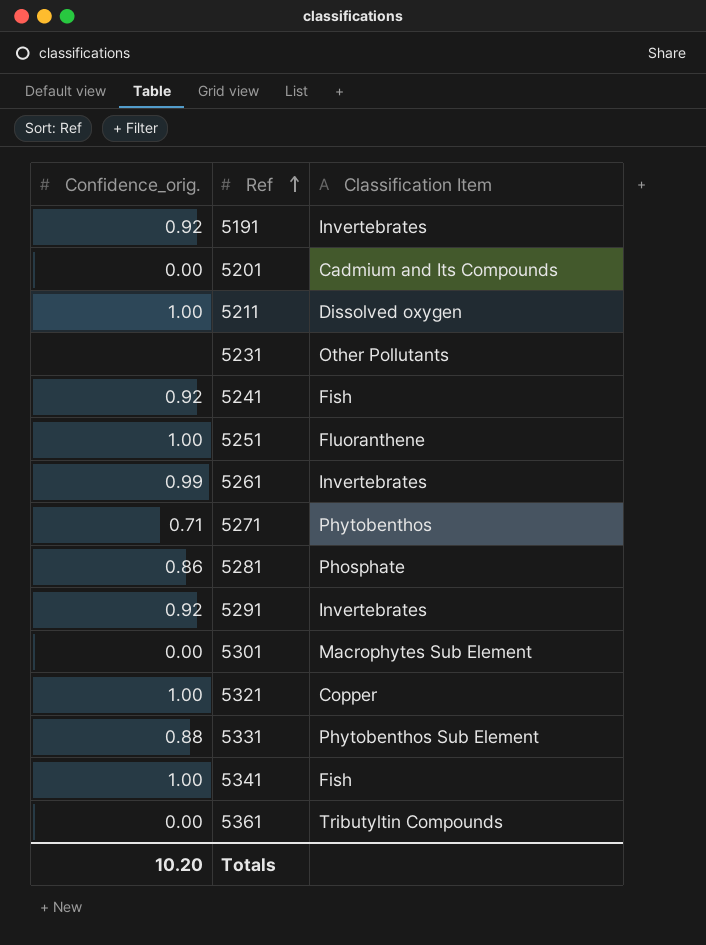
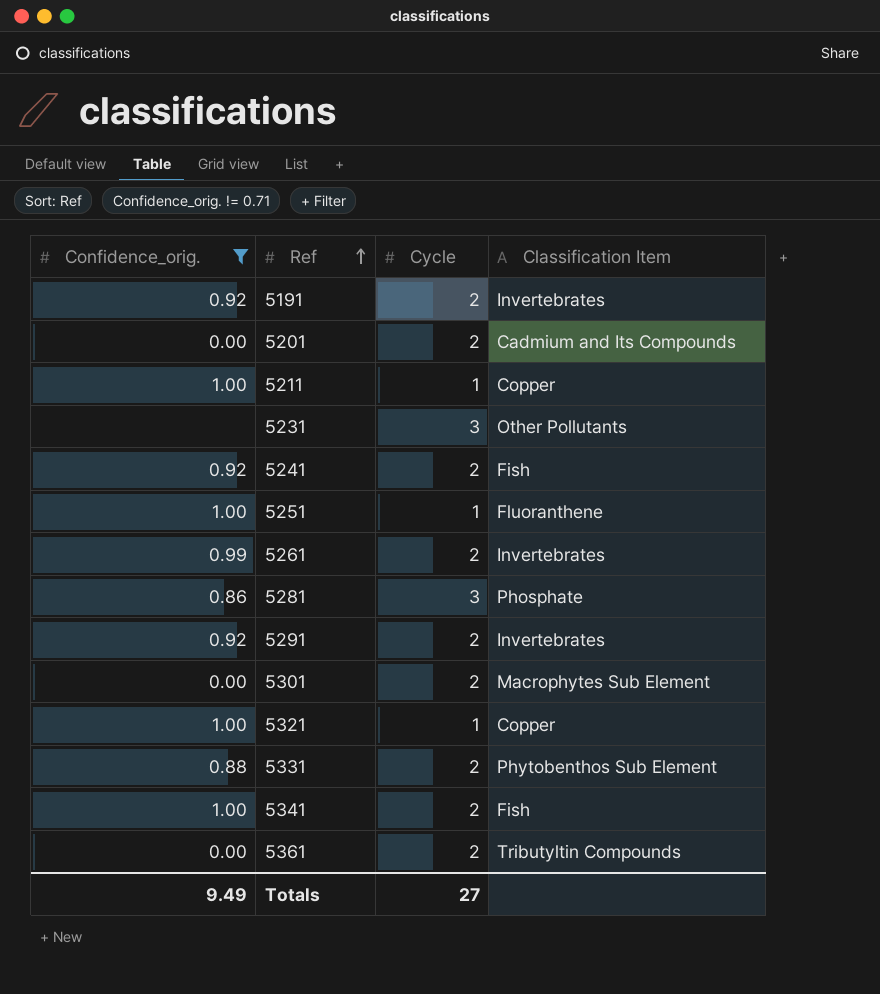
filter: none -> Confidence_orig. != 0.71
column Cycle | position: none -> 3
5211 | Classification Item: Dissolved oxygen -> Copper
Totals | Confidence_orig.: 10.20 -> 9.49

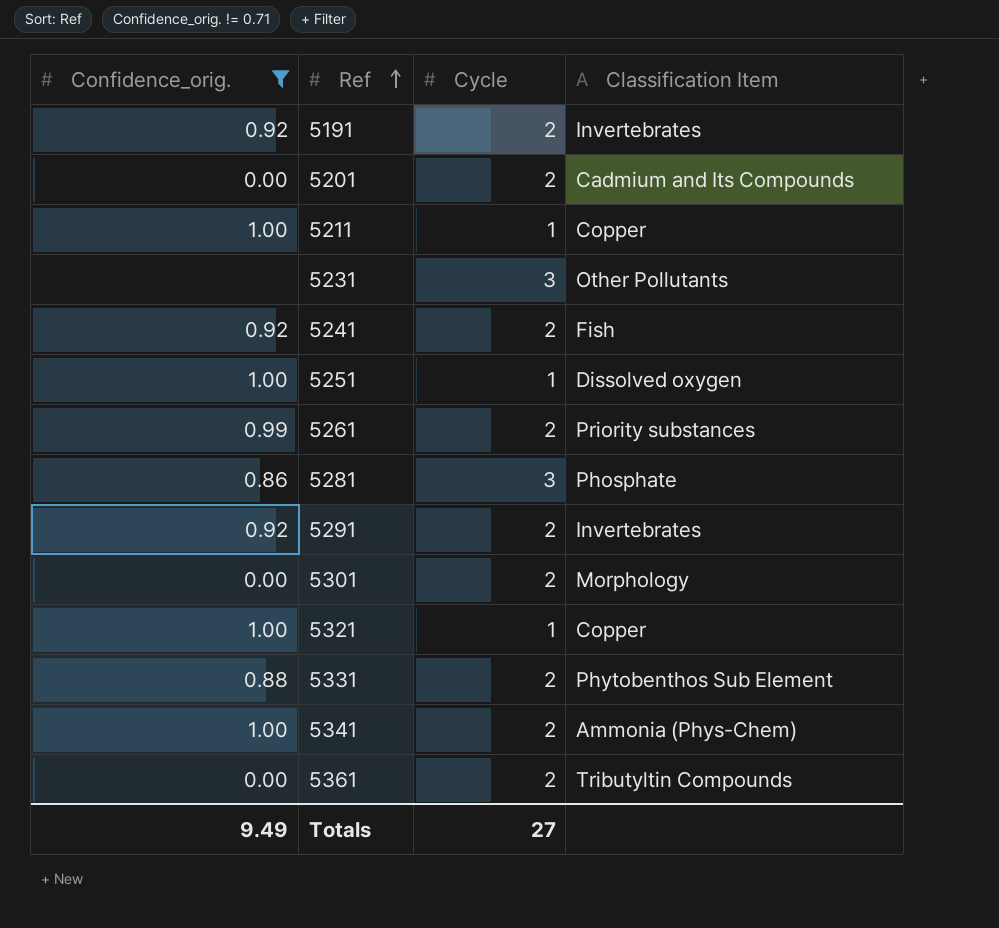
5251 | Classification Item: Fluoranthene -> Dissolved oxygen
5261 | Classification Item: Invertebrates -> Priority substances
5301 | Classification Item: Macrophytes Sub Element -> Morphology
5341 | Classification Item: Fish -> Ammonia (Phys-Chem)

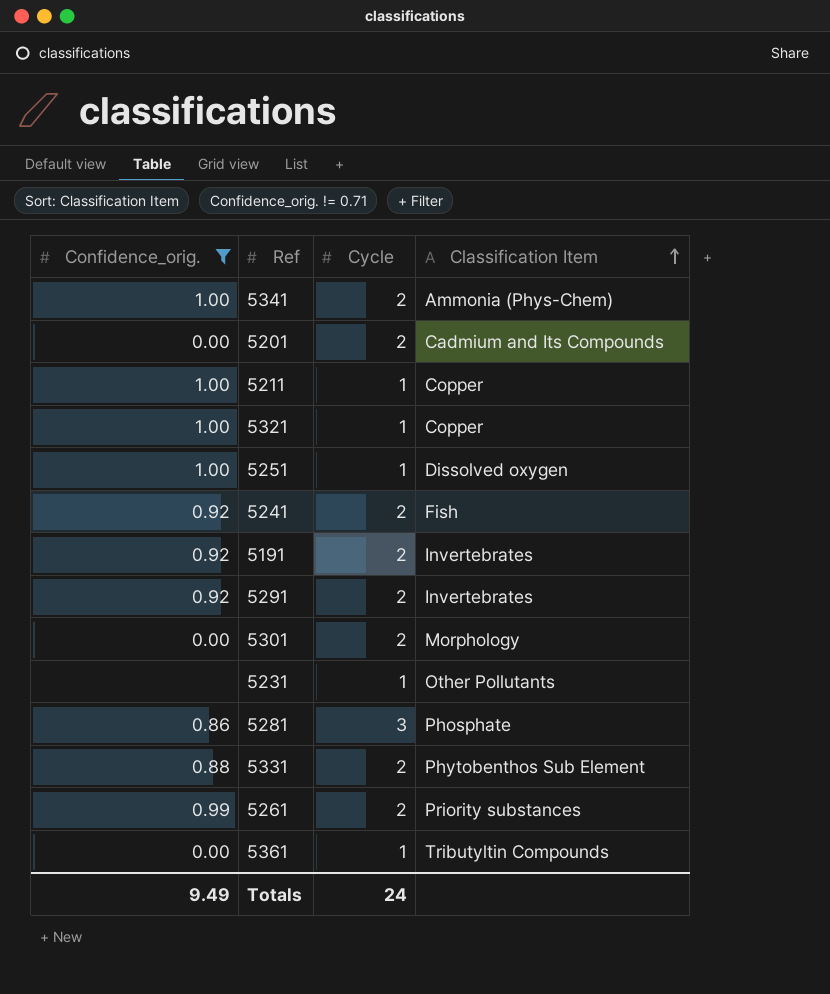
row order: Ref ascending -> Classification Item ascending
5231 | Cycle: 3 -> 1
5361 | Cycle: 2 -> 1
Totals | Cycle: 27 -> 24

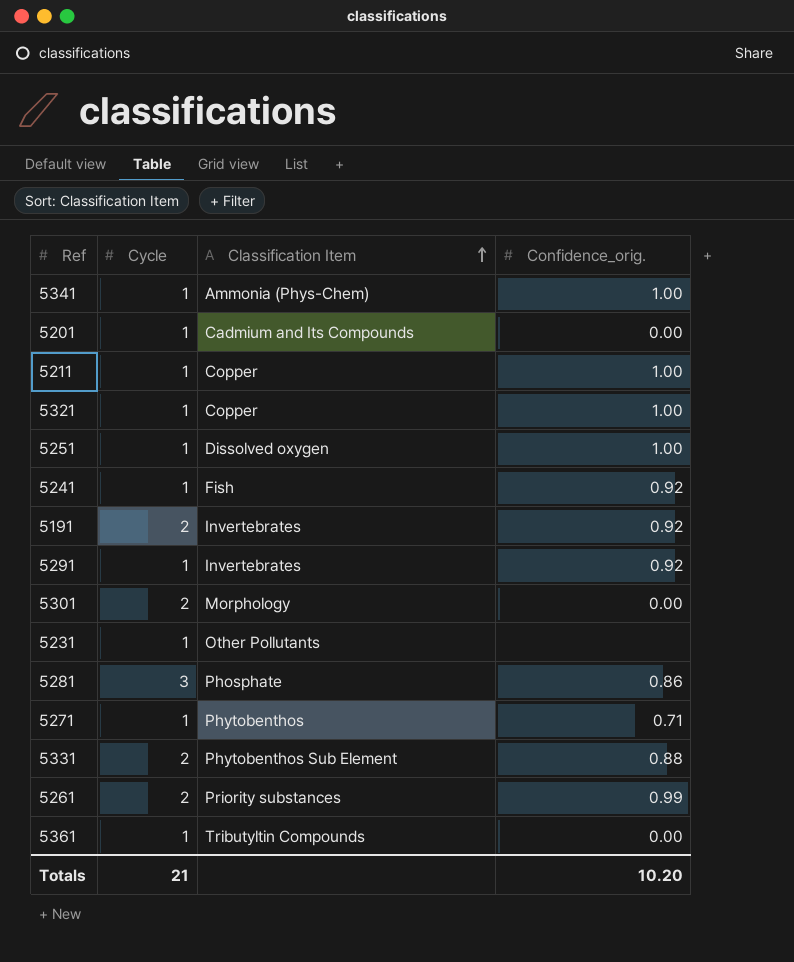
filter: Confidence_orig. != 0.71 -> none
column Confidence_orig. | position: 1 -> 4
5341 | Cycle: 2 -> 1
5201 | Cycle: 2 -> 1
5241 | Cycle: 2 -> 1
5291 | Cycle: 2 -> 1
Totals | Cycle: 24 -> 21
Totals | Confidence_orig.: 9.49 -> 10.20

